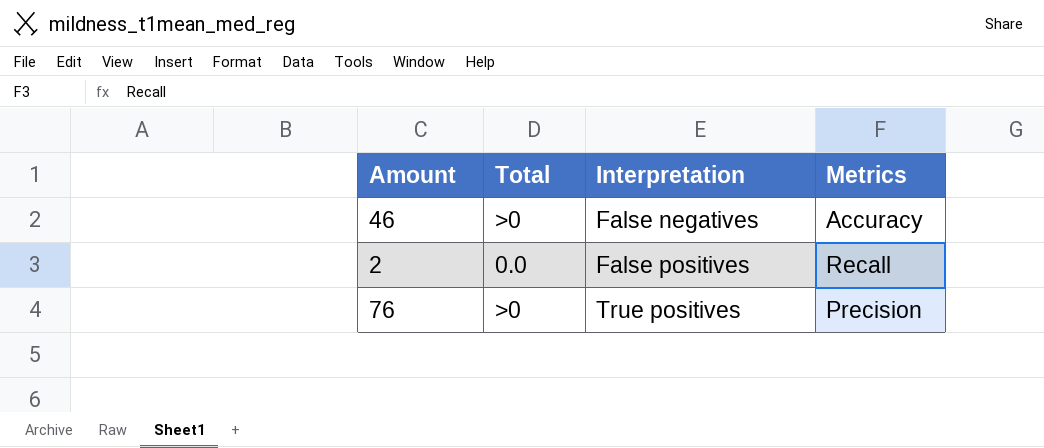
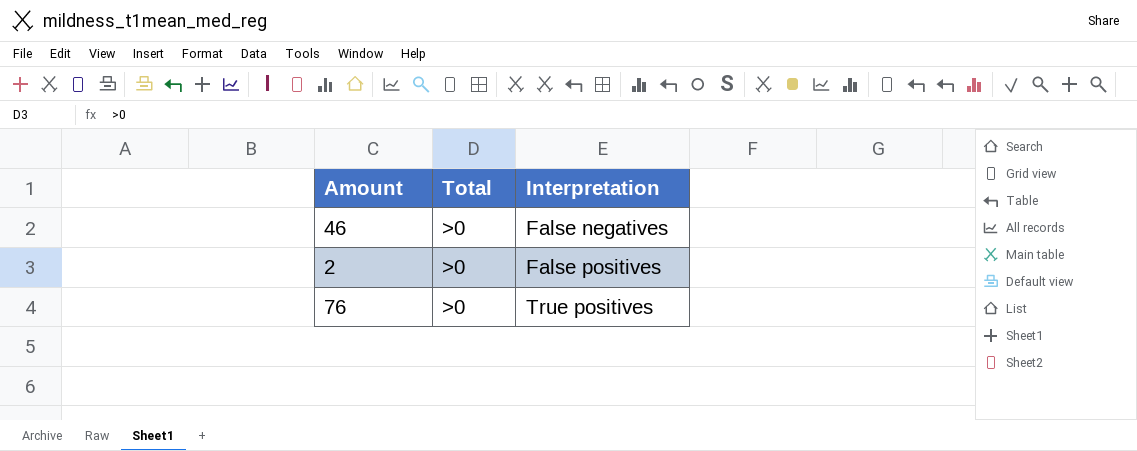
column Metrics | position: 4 -> none
2 | Total: 0.0 -> >0

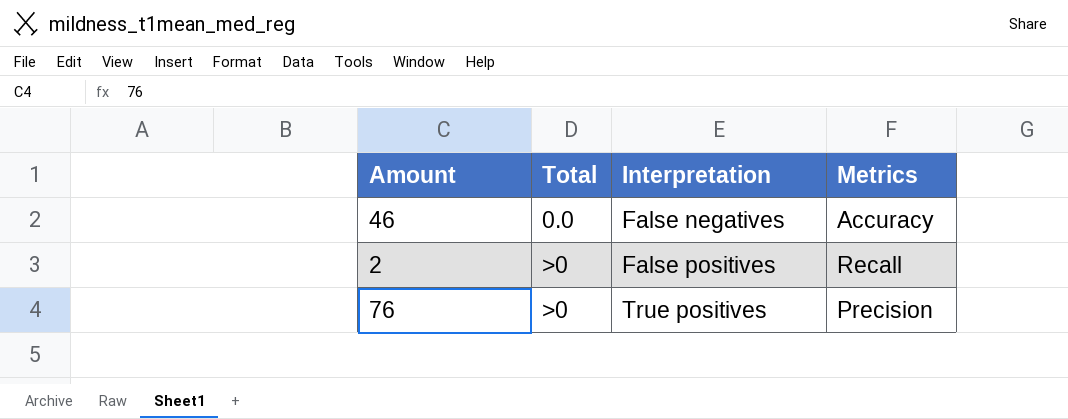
column Metrics | position: none -> 4
46 | Total: >0 -> 0.0

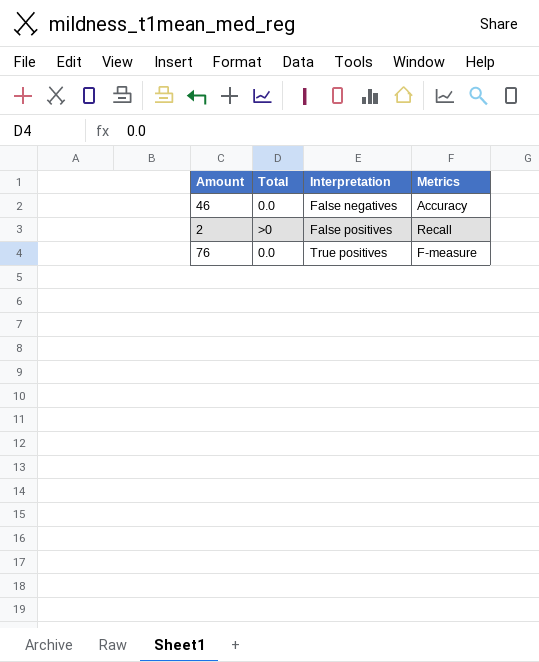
76 | Total: >0 -> 0.0
76 | Metrics: Precision -> F-measure

